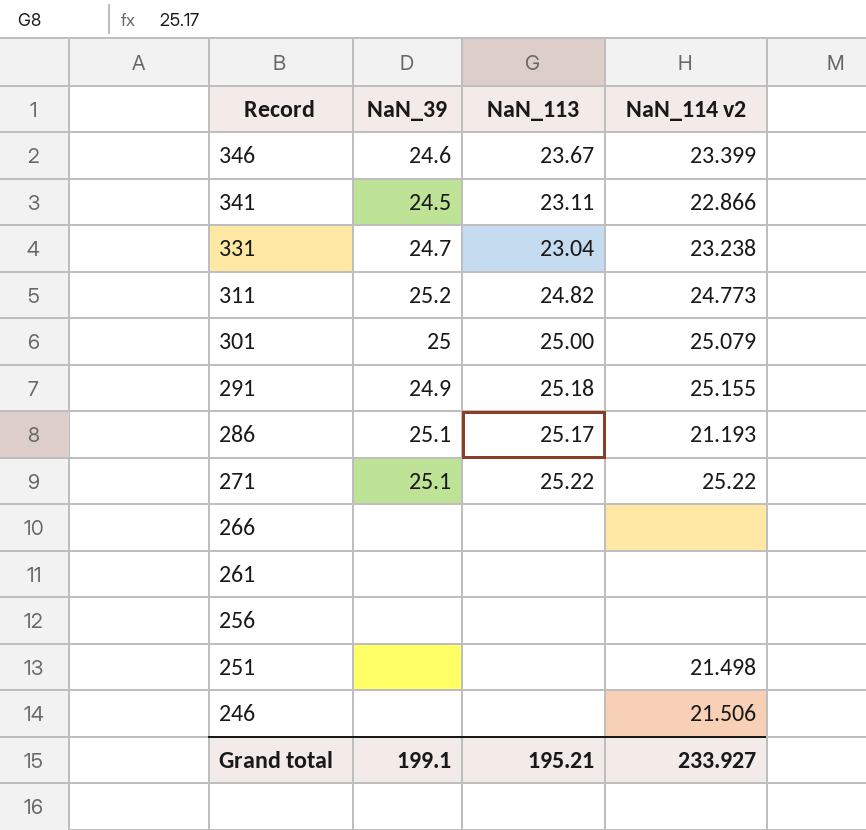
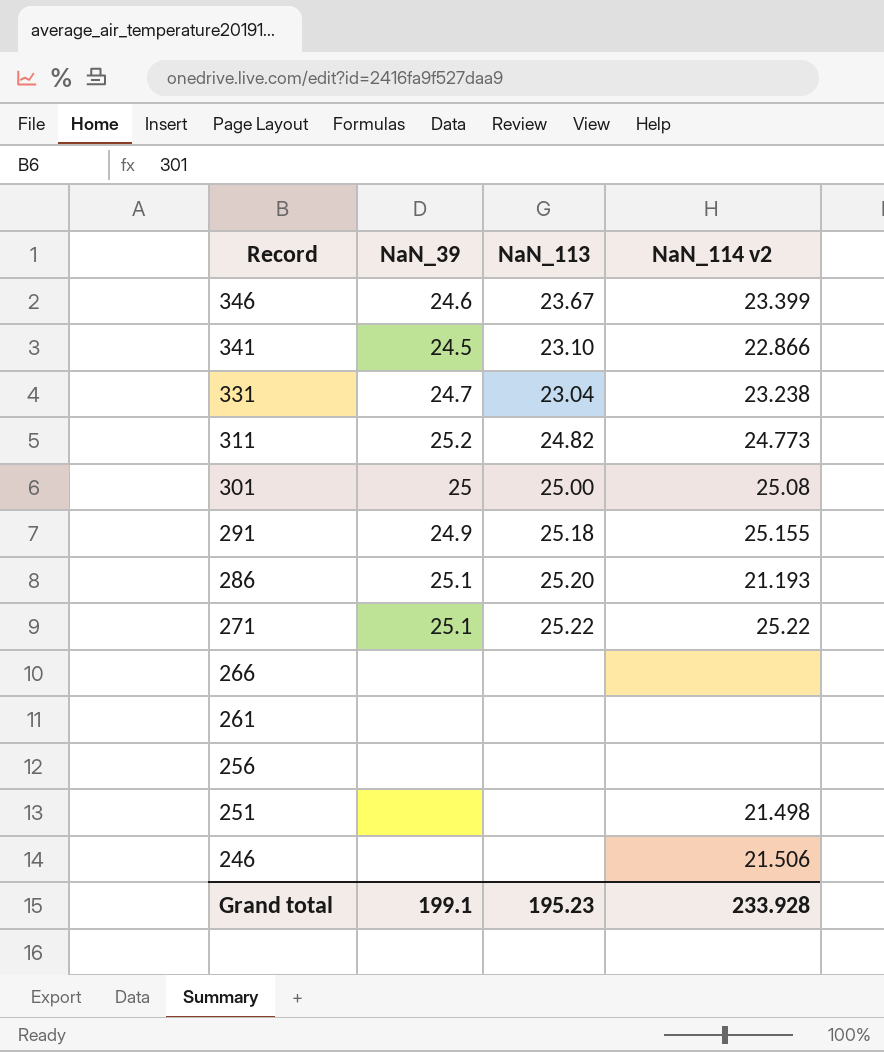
341 | NaN_113: 23.11 -> 23.10
301 | NaN_114 v2: 25.079 -> 25.08
286 | NaN_113: 25.17 -> 25.20
Grand total | NaN_113: 195.21 -> 195.23
Grand total | NaN_114 v2: 233.927 -> 233.928

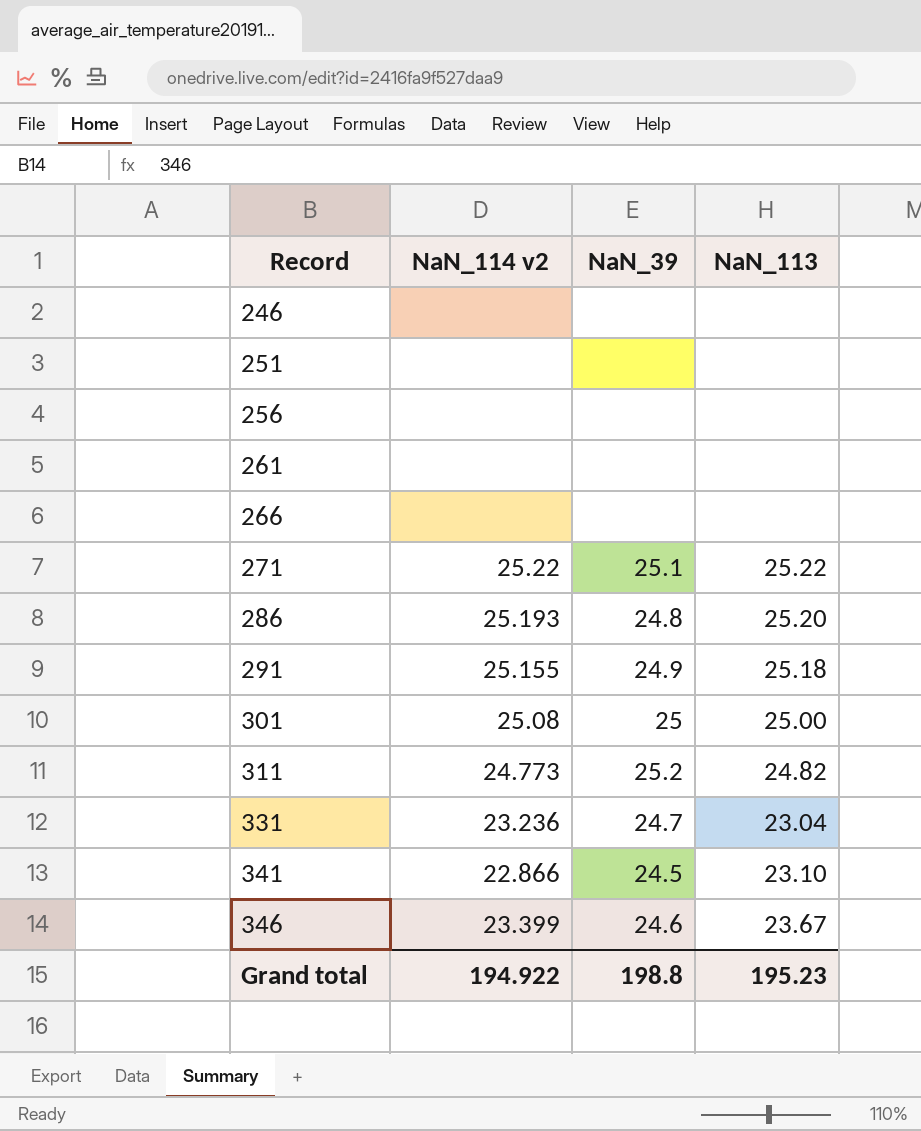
row order: Record descending -> Record ascending
column NaN_114 v2 | position: 4 -> 2
246 | NaN_114 v2: 21.506 -> none
251 | NaN_114 v2: 21.498 -> none
286 | NaN_114 v2: 21.193 -> 25.193
286 | NaN_39: 25.1 -> 24.8
331 | NaN_114 v2: 23.238 -> 23.236
Grand total | NaN_114 v2: 233.928 -> 194.922
Grand total | NaN_39: 199.1 -> 198.8

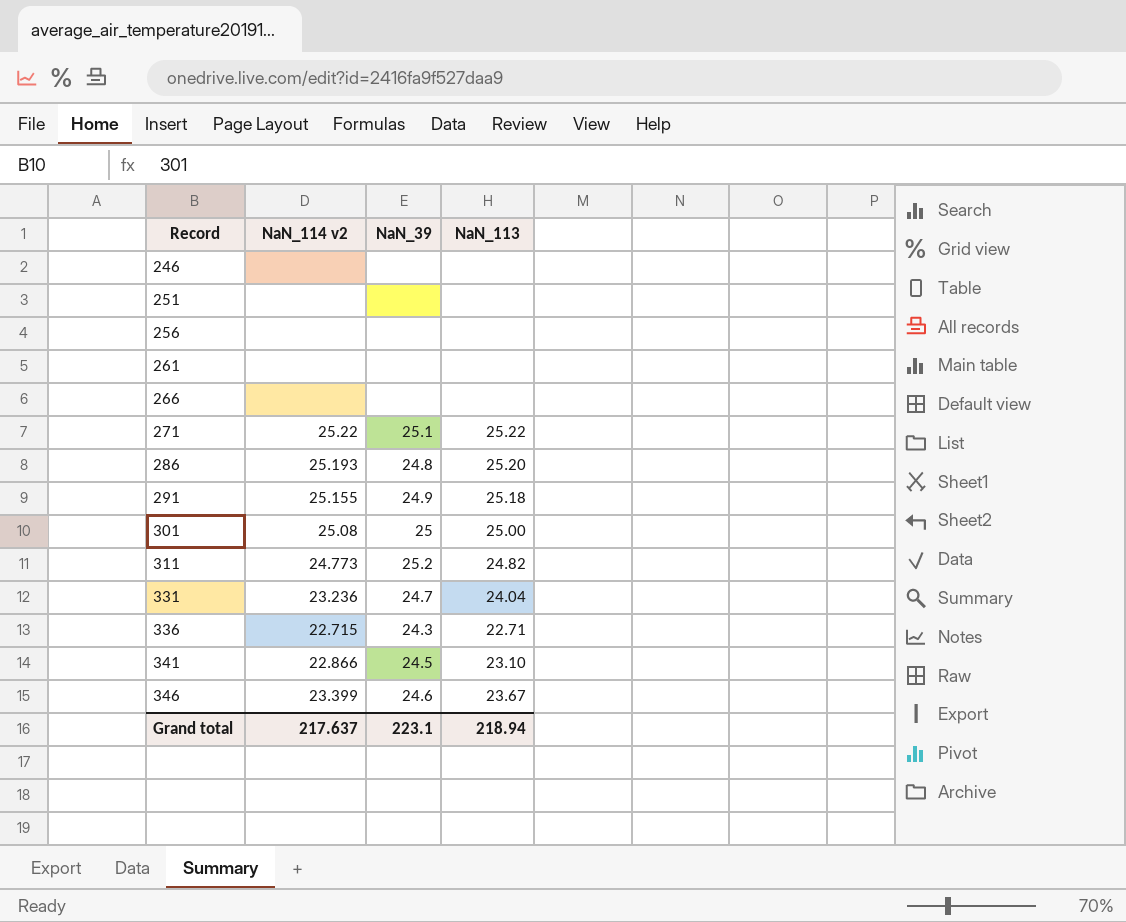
331 | NaN_113: 23.04 -> 24.04
row 336: none -> 22.715 | 24.3 | 22.71
Grand total | NaN_114 v2: 194.922 -> 217.637
Grand total | NaN_39: 198.8 -> 223.1
Grand total | NaN_113: 195.23 -> 218.94

